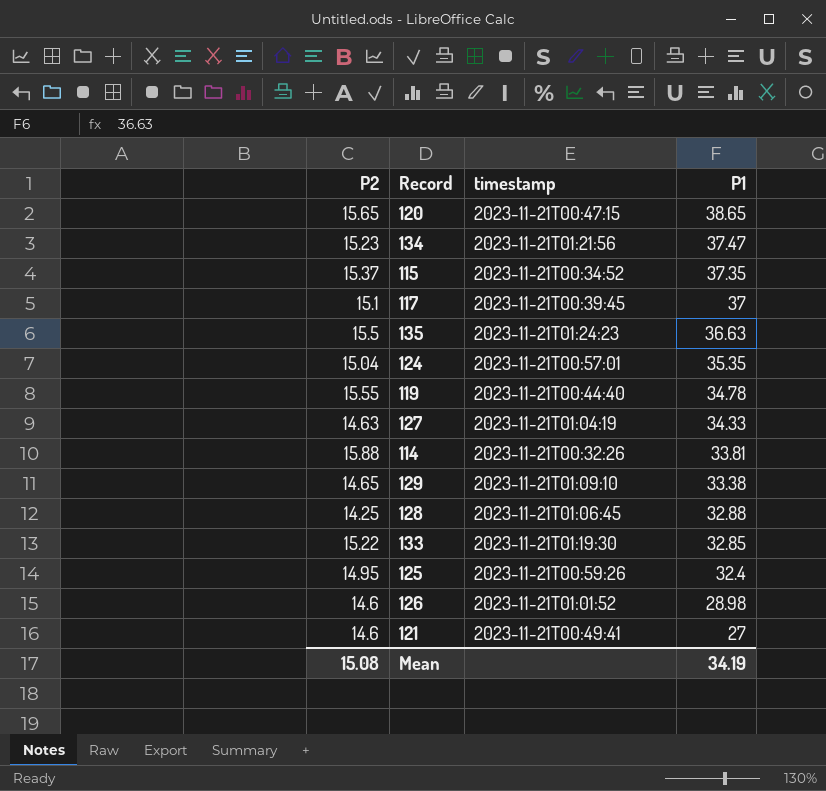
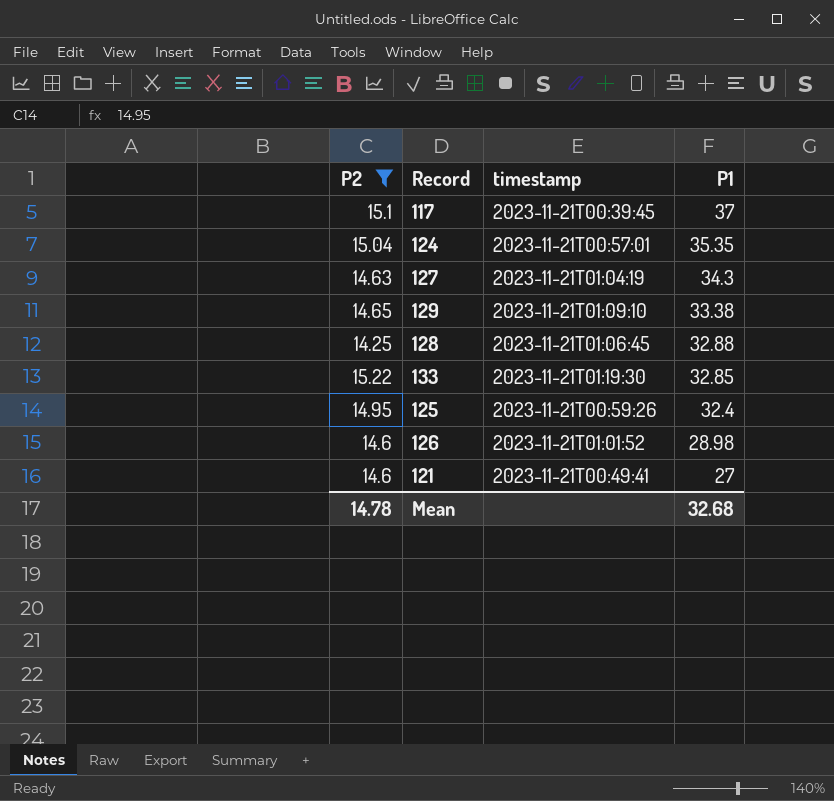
filter: none -> P2 <= 15.22
127 | P1: 34.33 -> 34.3
Mean | P2: 15.08 -> 14.78
Mean | P1: 34.19 -> 32.68

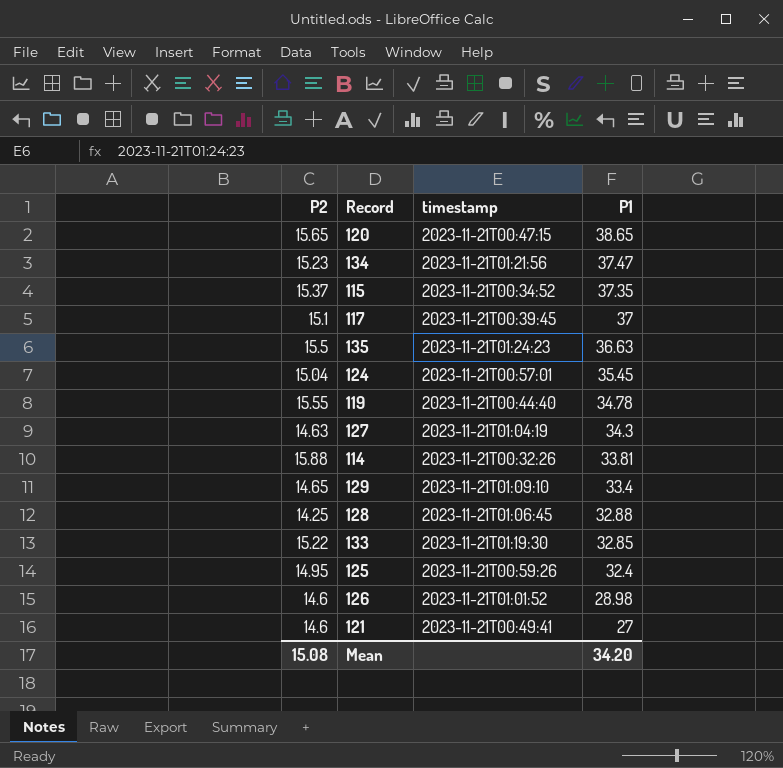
filter: P2 <= 15.22 -> none
124 | P1: 35.35 -> 35.45
129 | P1: 33.38 -> 33.4
Mean | P2: 14.78 -> 15.08
Mean | P1: 32.68 -> 34.20

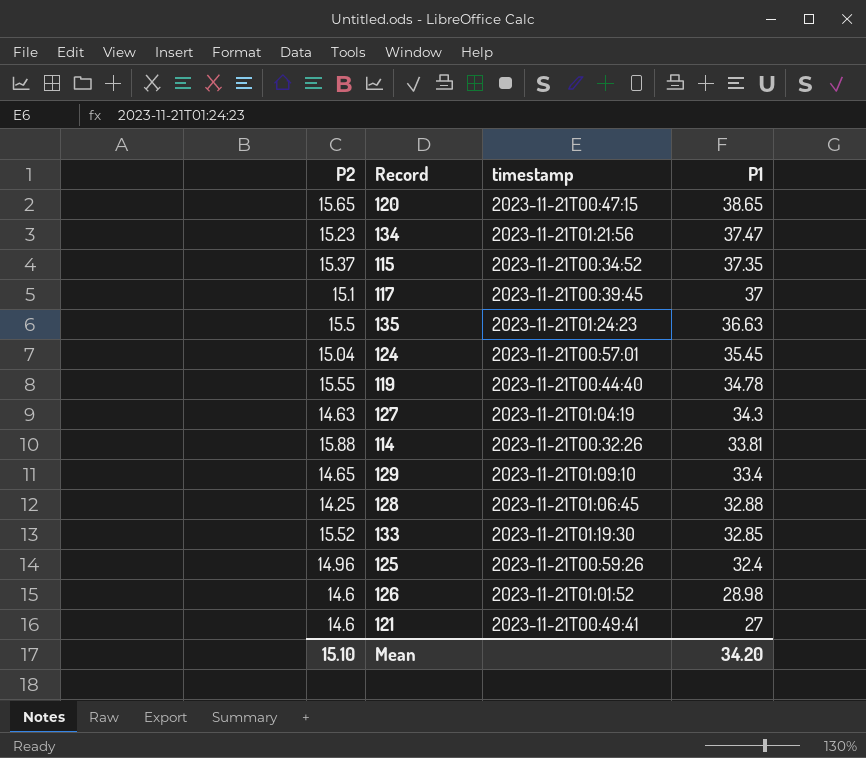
133 | P2: 15.22 -> 15.52
125 | P2: 14.95 -> 14.96
Mean | P2: 15.08 -> 15.10

